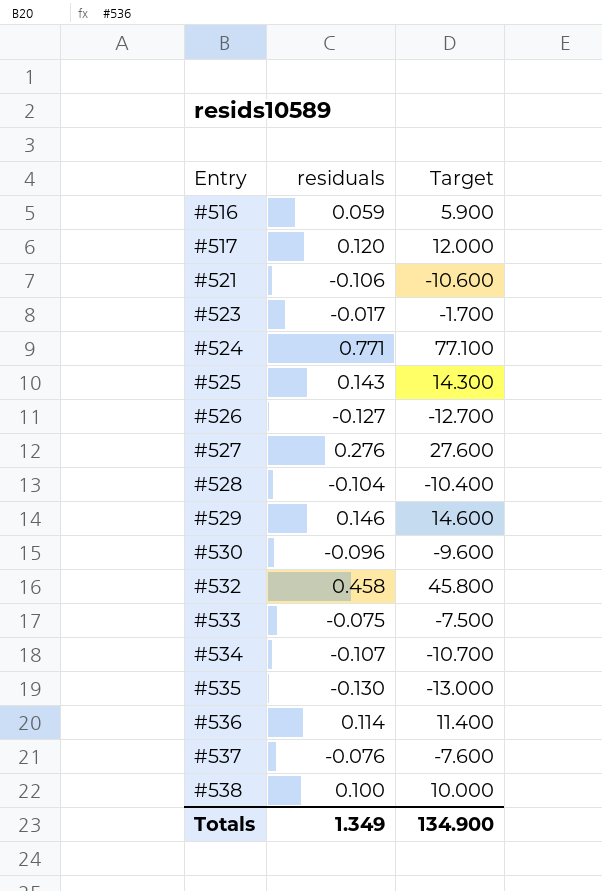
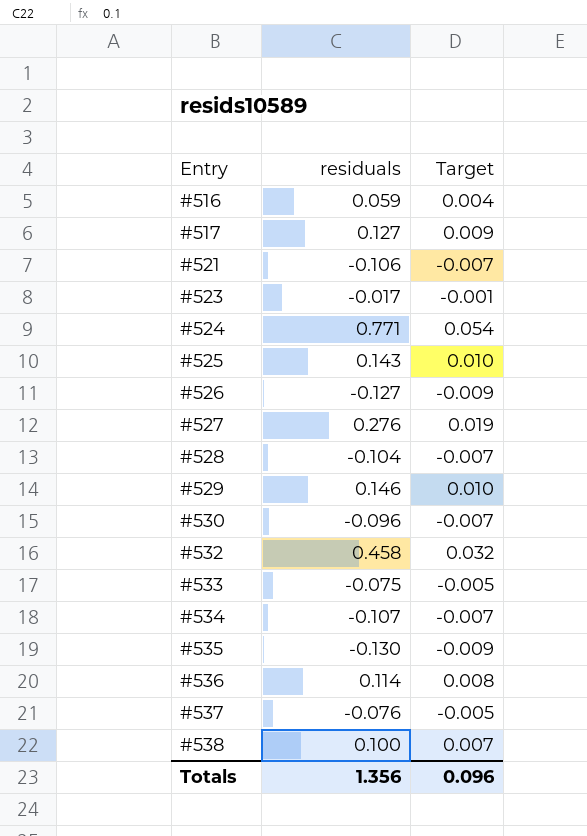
column Target | formula: [residuals] * 100 -> [residuals] * 0.07
#517 | residuals: 0.120 -> 0.127
Totals | residuals: 1.349 -> 1.356
Totals | Target: 134.900 -> 0.096

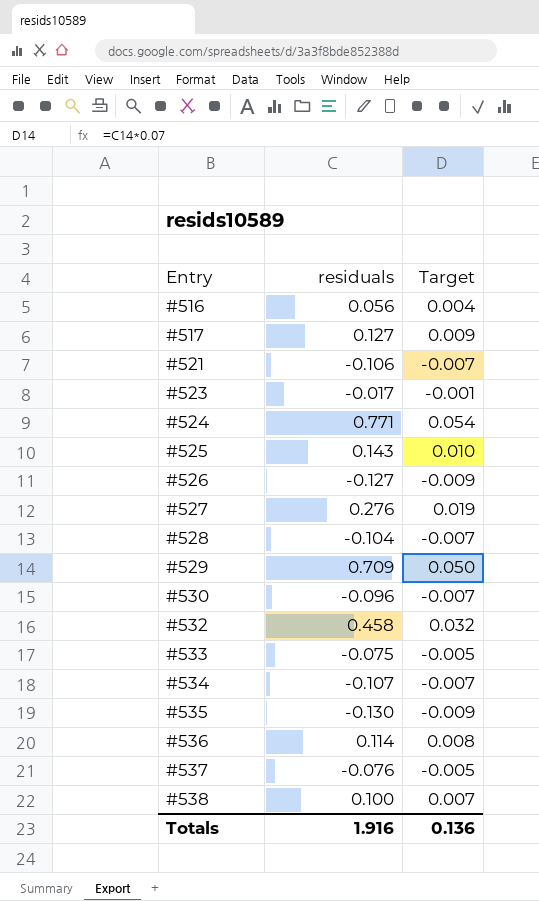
#516 | residuals: 0.059 -> 0.056
#529 | residuals: 0.146 -> 0.709
#529 | Target: 0.010 -> 0.050
Totals | residuals: 1.356 -> 1.916
Totals | Target: 0.096 -> 0.136

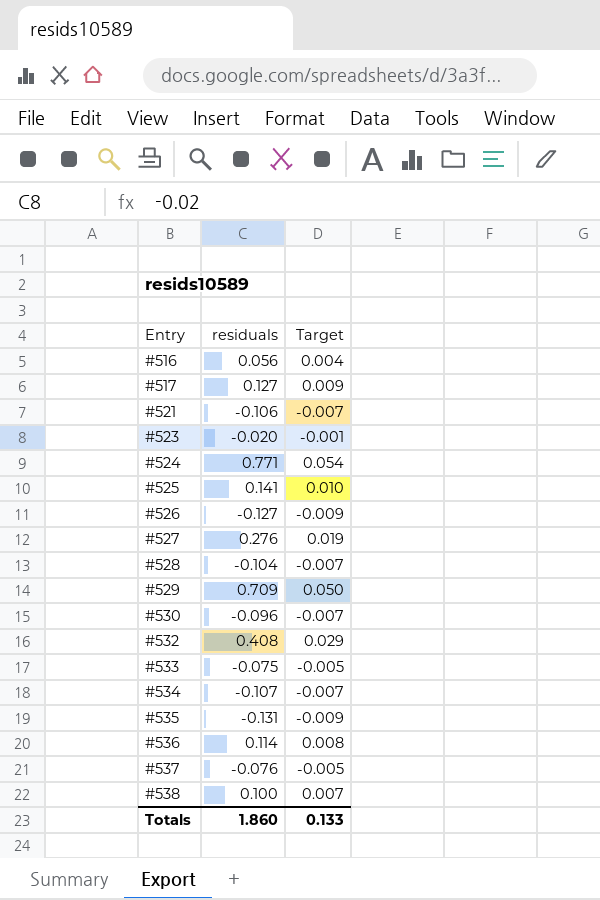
#523 | residuals: -0.017 -> -0.020
#525 | residuals: 0.143 -> 0.141
#532 | residuals: 0.458 -> 0.408
#532 | Target: 0.032 -> 0.029
#535 | residuals: -0.130 -> -0.131
Totals | residuals: 1.916 -> 1.860
Totals | Target: 0.136 -> 0.133

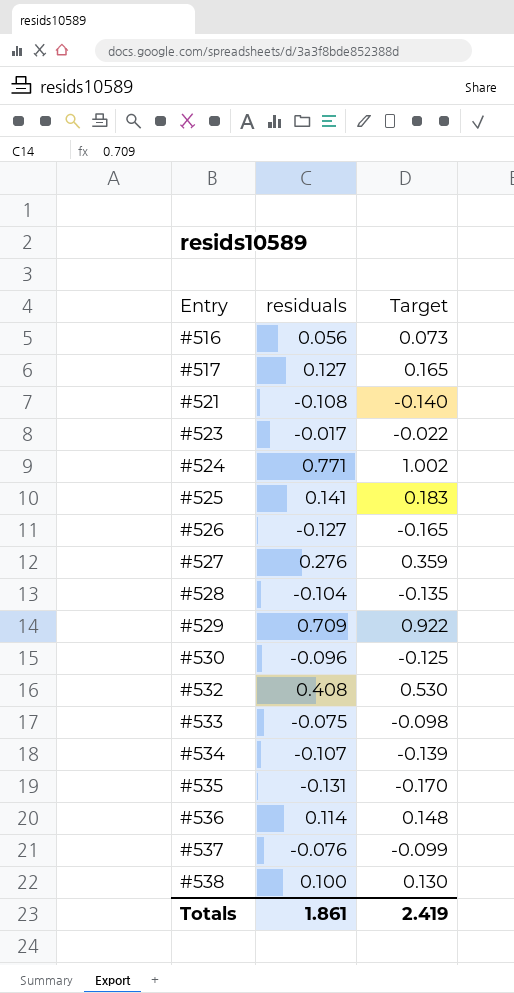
column Target | formula: [residuals] * 0.07 -> [residuals] * 1.3
#521 | residuals: -0.106 -> -0.108
#523 | residuals: -0.020 -> -0.017
Totals | residuals: 1.860 -> 1.861
Totals | Target: 0.133 -> 2.419

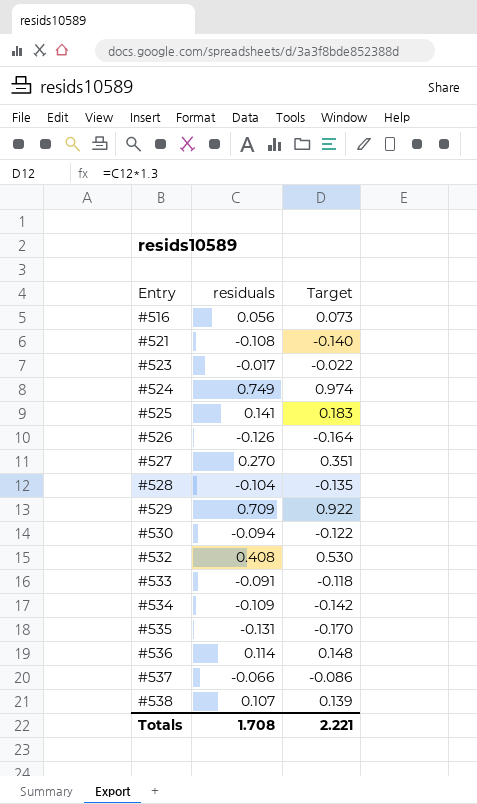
row #517: 0.127 | 0.165 -> none
#524 | residuals: 0.771 -> 0.749
#524 | Target: 1.002 -> 0.974
#526 | residuals: -0.127 -> -0.126
#526 | Target: -0.165 -> -0.164
#527 | residuals: 0.276 -> 0.270
#527 | Target: 0.359 -> 0.351
#530 | residuals: -0.096 -> -0.094
#530 | Target: -0.125 -> -0.122
#533 | residuals: -0.075 -> -0.091
#533 | Target: -0.098 -> -0.118
#534 | residuals: -0.107 -> -0.109
#534 | Target: -0.139 -> -0.142
#537 | residuals: -0.076 -> -0.066
#537 | Target: -0.099 -> -0.086
#538 | residuals: 0.100 -> 0.107
#538 | Target: 0.130 -> 0.139
Totals | residuals: 1.861 -> 1.708
Totals | Target: 2.419 -> 2.221

